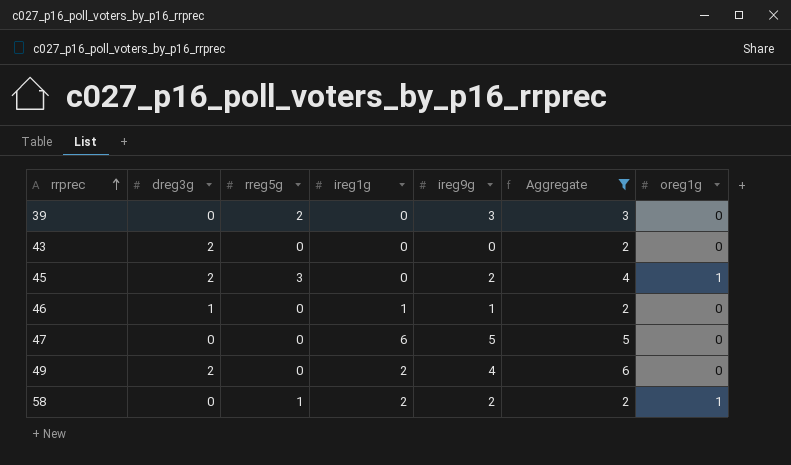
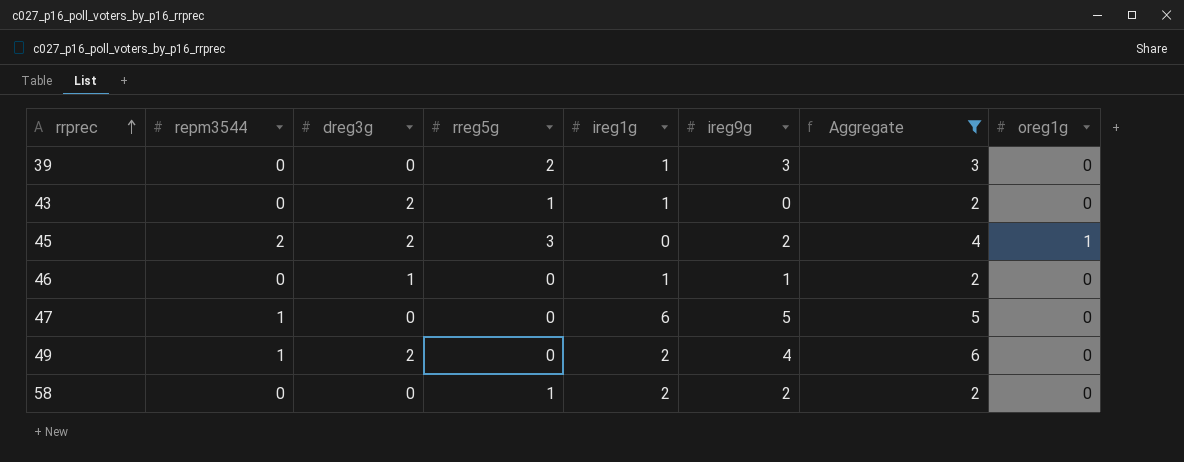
column repm3544 | position: none -> 2
39 | ireg1g: 0 -> 1
43 | rreg5g: 0 -> 1
43 | ireg1g: 0 -> 1
58 | oreg1g: 1 -> 0

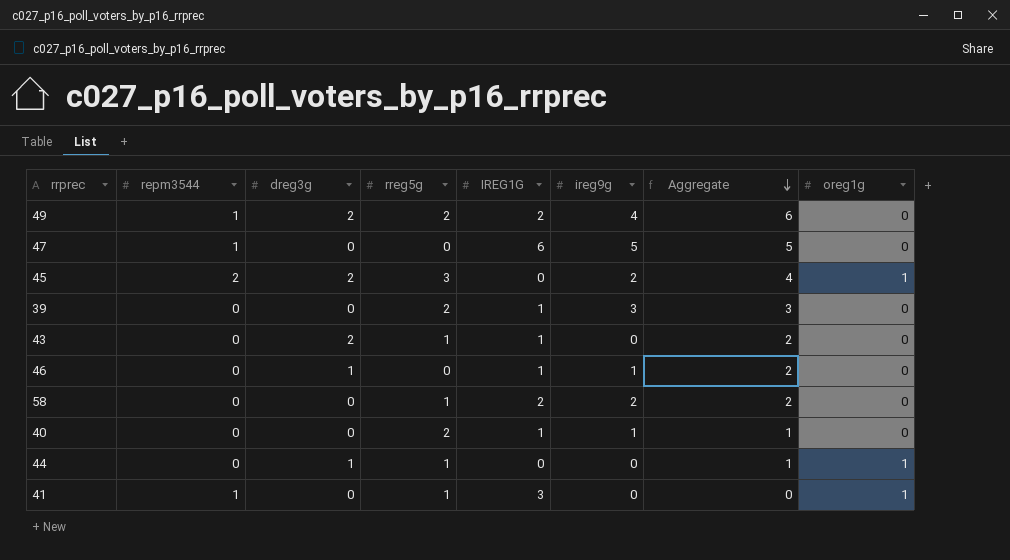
filter: Aggregate >= 2 -> none
row order: rrprec ascending -> Aggregate descending
column name: ireg1g -> IREG1G
49 | rreg5g: 0 -> 2

